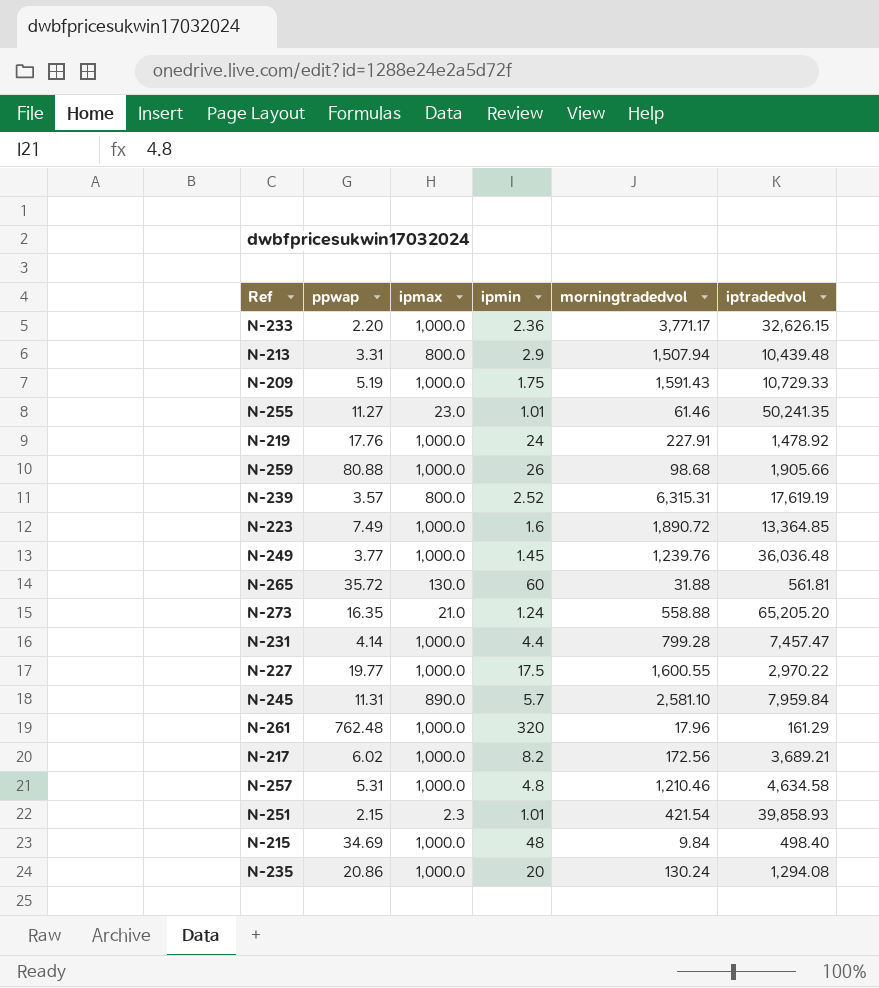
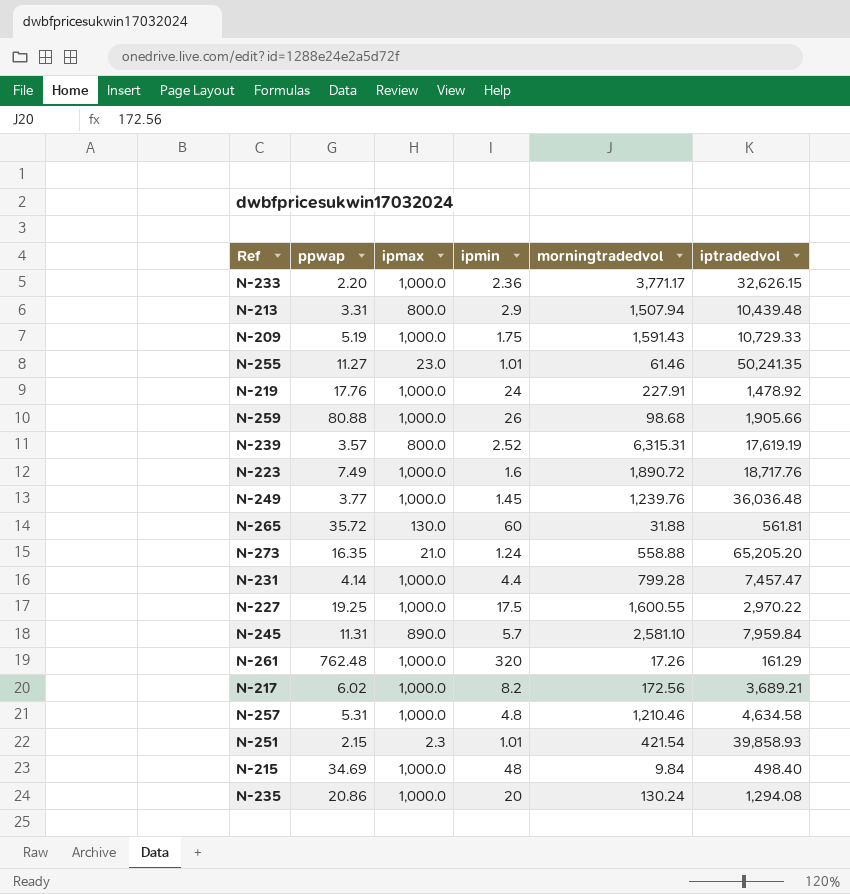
N-223 | iptradedvol: 13,364.85 -> 18,717.76
N-227 | ppwap: 19.77 -> 19.25
N-261 | morningtradedvol: 17.96 -> 17.26

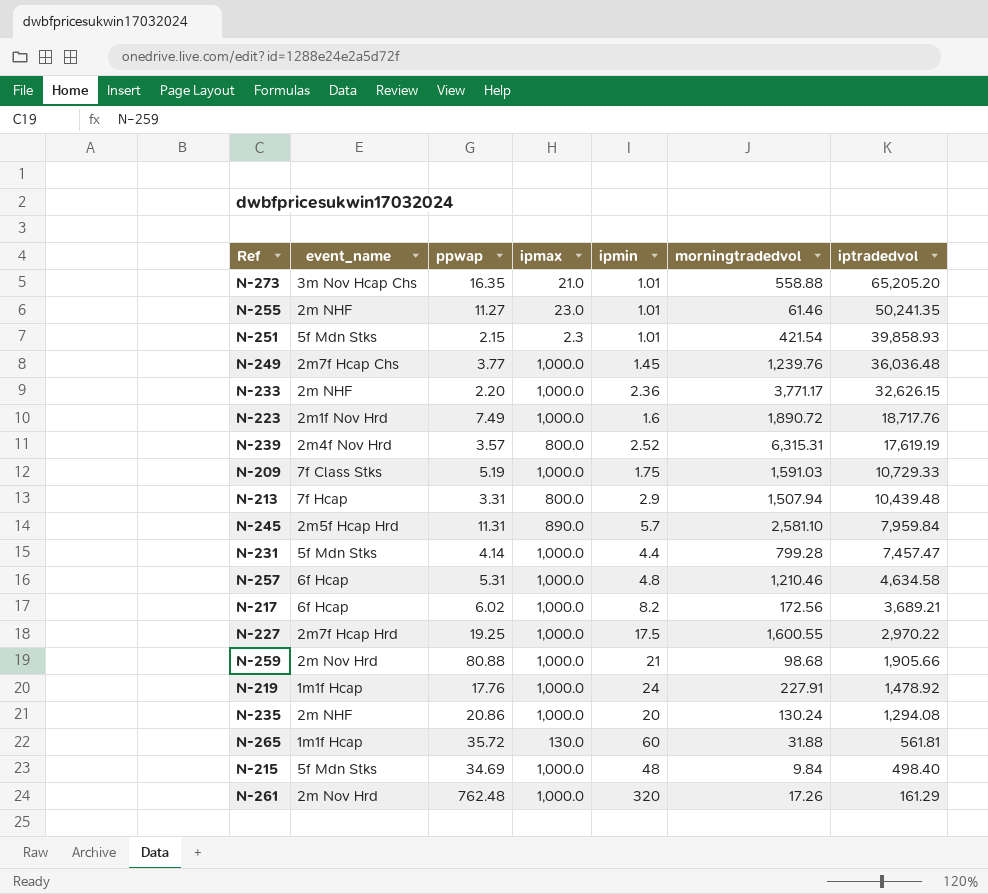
row order: none -> iptradedvol descending
column event_name | position: none -> 2
N-273 | ipmin: 1.24 -> 1.01
N-209 | morningtradedvol: 1,591.43 -> 1,591.03
N-259 | ipmin: 26 -> 21

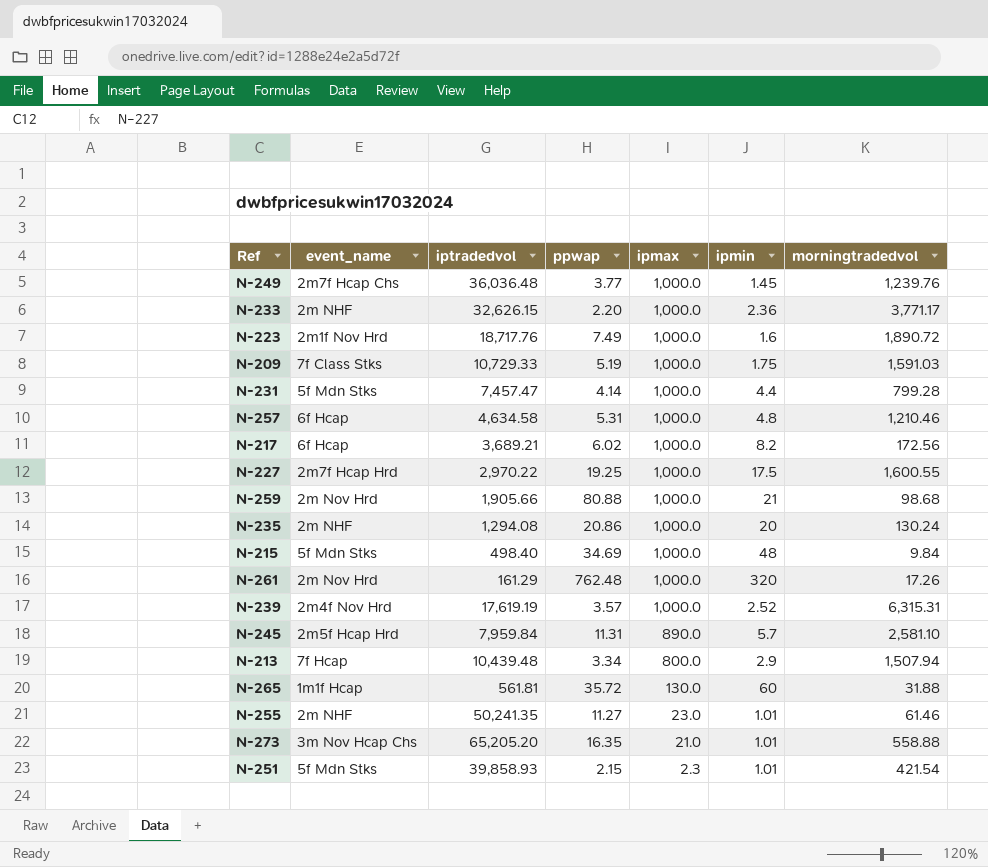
row order: iptradedvol descending -> ipmax descending
column iptradedvol | position: 7 -> 3
row N-219: 1m1f Hcap | 17.76 | 1,000.0 | 24 | 227.91 | 1,478.92 -> none
N-239 | ipmax: 800.0 -> 1,000.0
N-213 | ppwap: 3.31 -> 3.34

